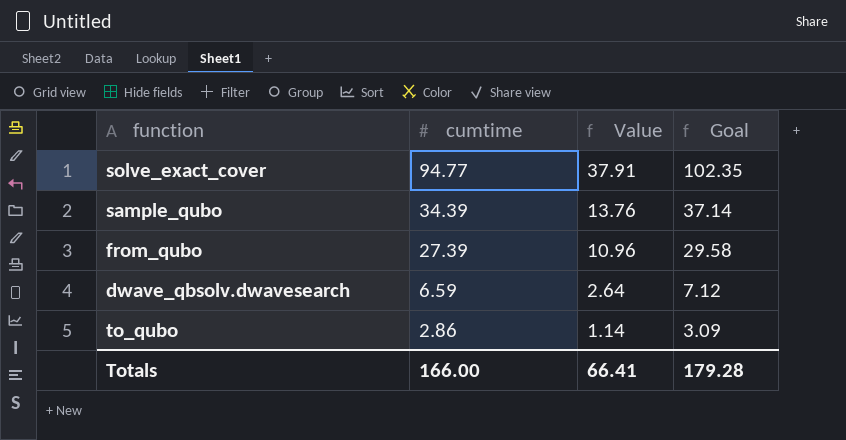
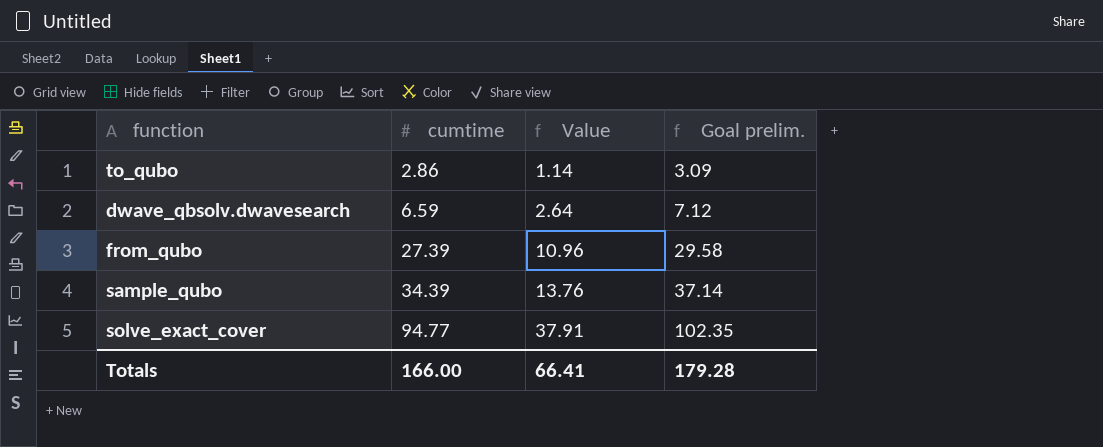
row order: cumtime descending -> cumtime ascending
column name: Goal -> Goal prelim.

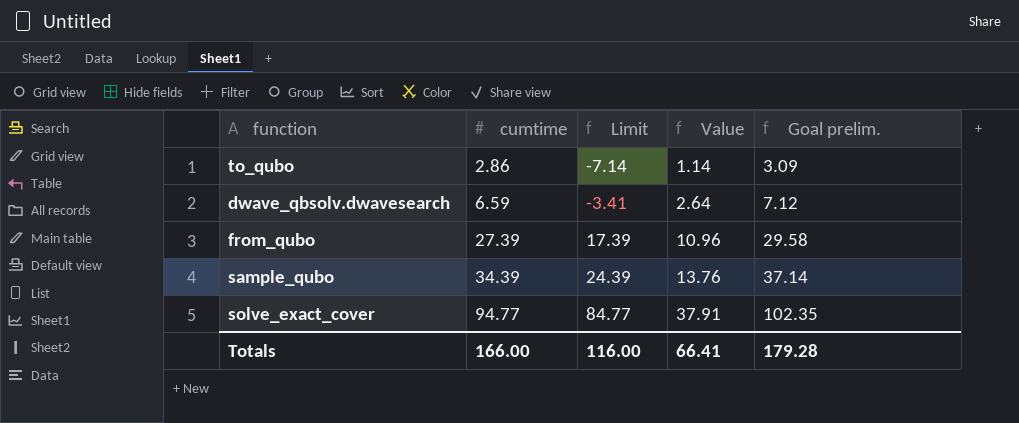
column Limit | formula: none -> [cumtime] - 10

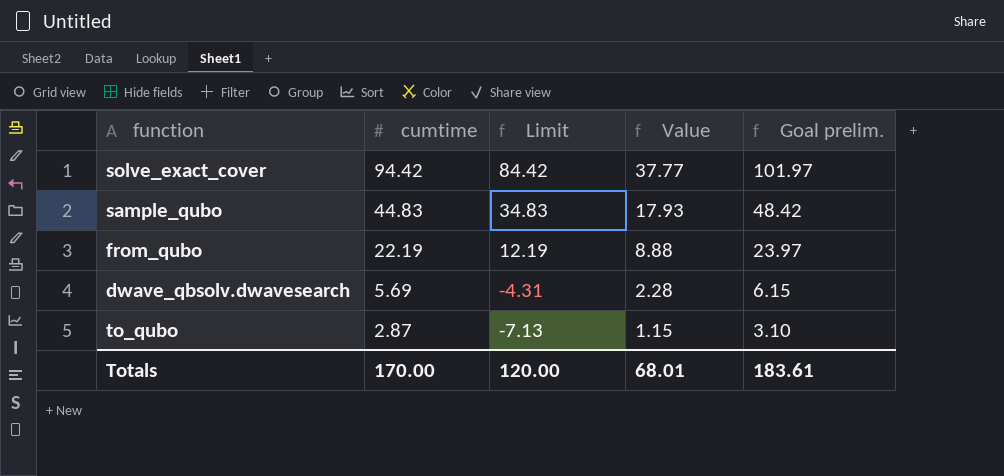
row order: cumtime ascending -> cumtime descending
solve_exact_cover | cumtime: 94.77 -> 94.42
solve_exact_cover | Limit: 84.77 -> 84.42
solve_exact_cover | Value: 37.91 -> 37.77
solve_exact_cover | Goal prelim.: 102.35 -> 101.97
sample_qubo | cumtime: 34.39 -> 44.83
sample_qubo | Limit: 24.39 -> 34.83
sample_qubo | Value: 13.76 -> 17.93
sample_qubo | Goal prelim.: 37.14 -> 48.42
from_qubo | cumtime: 27.39 -> 22.19
from_qubo | Limit: 17.39 -> 12.19
from_qubo | Value: 10.96 -> 8.88
from_qubo | Goal prelim.: 29.58 -> 23.97
dwave_qbsolv.dwavesearch | cumtime: 6.59 -> 5.69
dwave_qbsolv.dwavesearch | Limit: -3.41 -> -4.31
dwave_qbsolv.dwavesearch | Value: 2.64 -> 2.28
dwave_qbsolv.dwavesearch | Goal prelim.: 7.12 -> 6.15
to_qubo | cumtime: 2.86 -> 2.87
to_qubo | Limit: -7.14 -> -7.13
to_qubo | Value: 1.14 -> 1.15
to_qubo | Goal prelim.: 3.09 -> 3.10
Totals | cumtime: 166.00 -> 170.00
Totals | Limit: 116.00 -> 120.00
Totals | Value: 66.41 -> 68.01
Totals | Goal prelim.: 179.28 -> 183.61

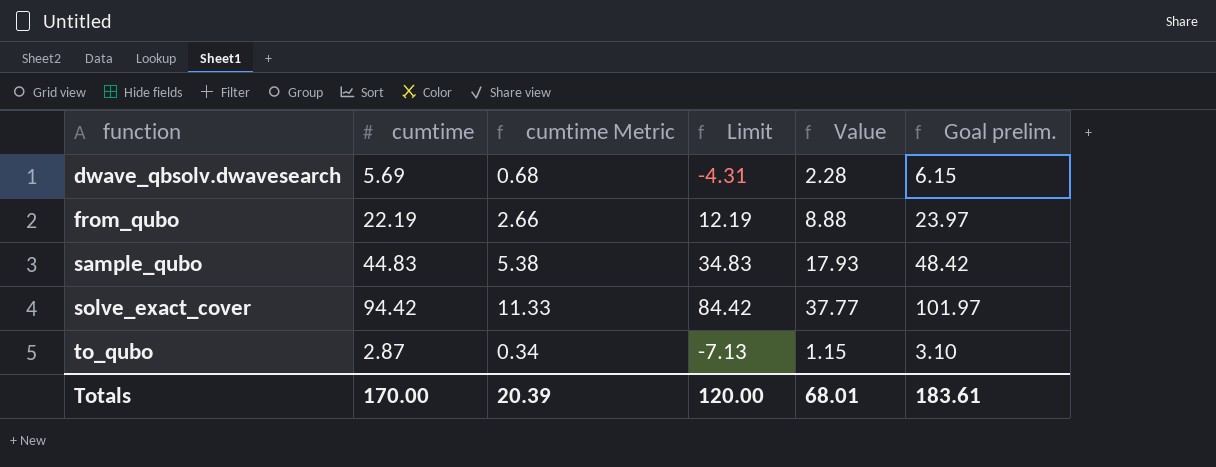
row order: cumtime descending -> function ascending
column cumtime Metric | formula: none -> [cumtime] * 0.12

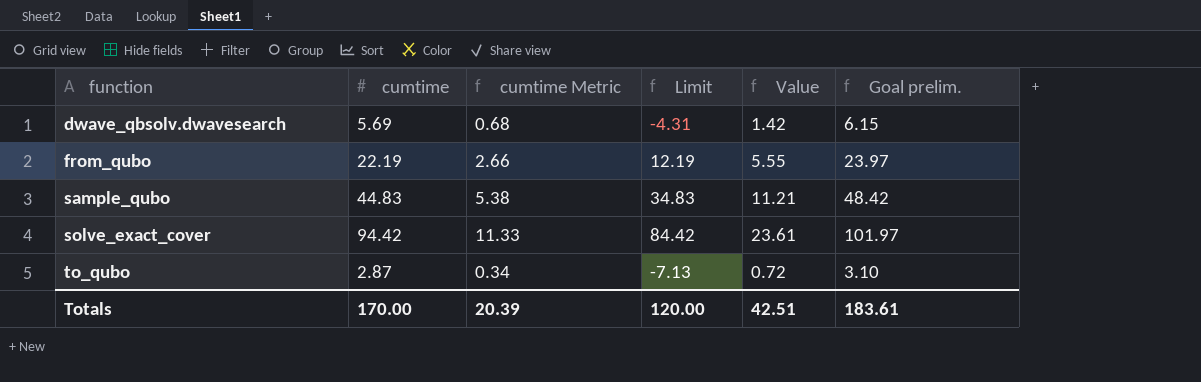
column Value | formula: [cumtime] * 0.4 -> [cumtime] * 0.25
Totals | Value: 68.01 -> 42.51

